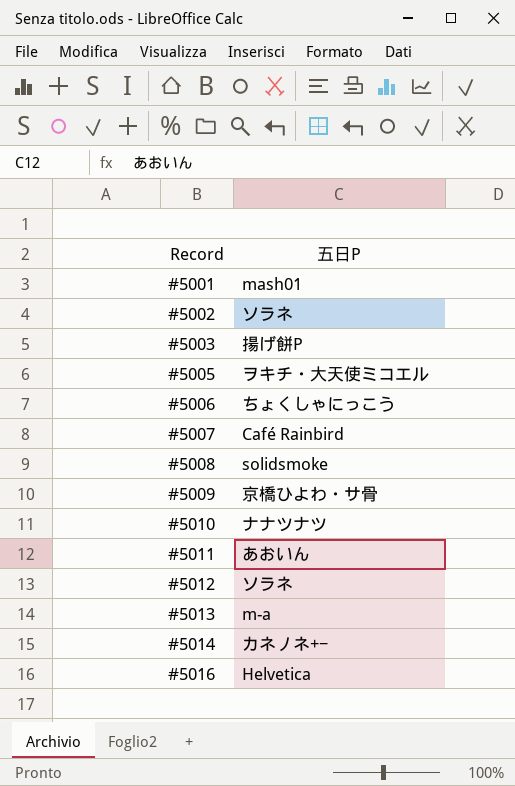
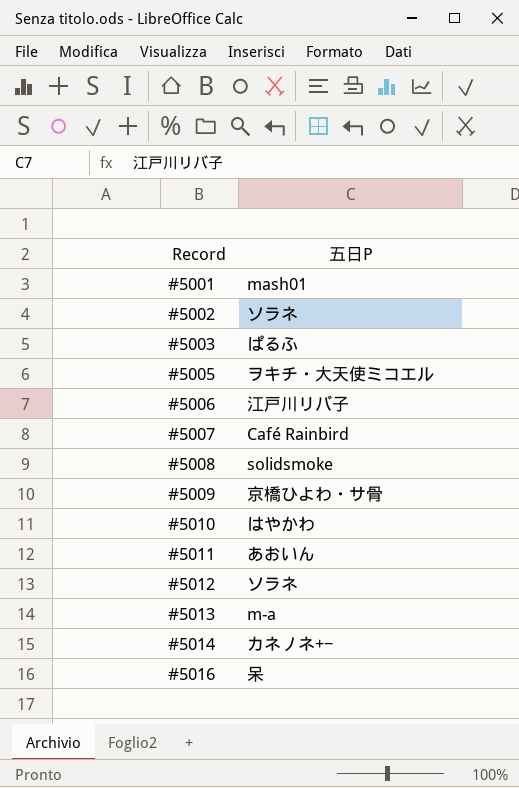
#5003 | 五日P: 揚げ餅P -> ぱるふ
#5006 | 五日P: ちょくしゃにっこう -> 江戸川リバ子
#5010 | 五日P: ナナツナツ -> はやかわ
#5016 | 五日P: Helvetica -> 呆

